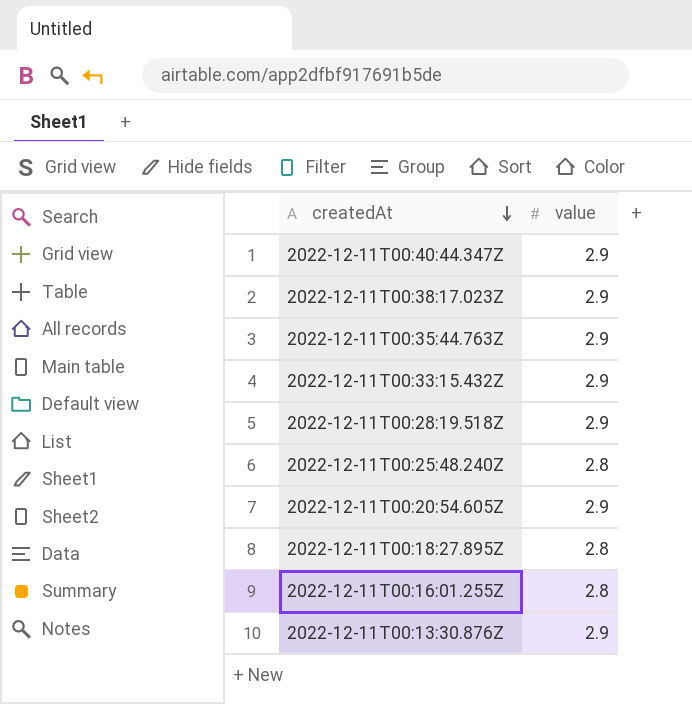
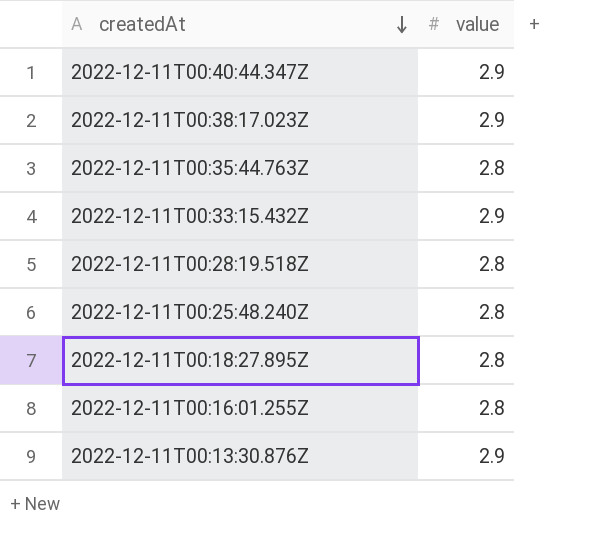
row 2022-12-11T00:20:54.605Z: 2.9 -> none
2022-12-11T00:35:44.763Z | value: 2.9 -> 2.8
2022-12-11T00:28:19.518Z | value: 2.9 -> 2.8

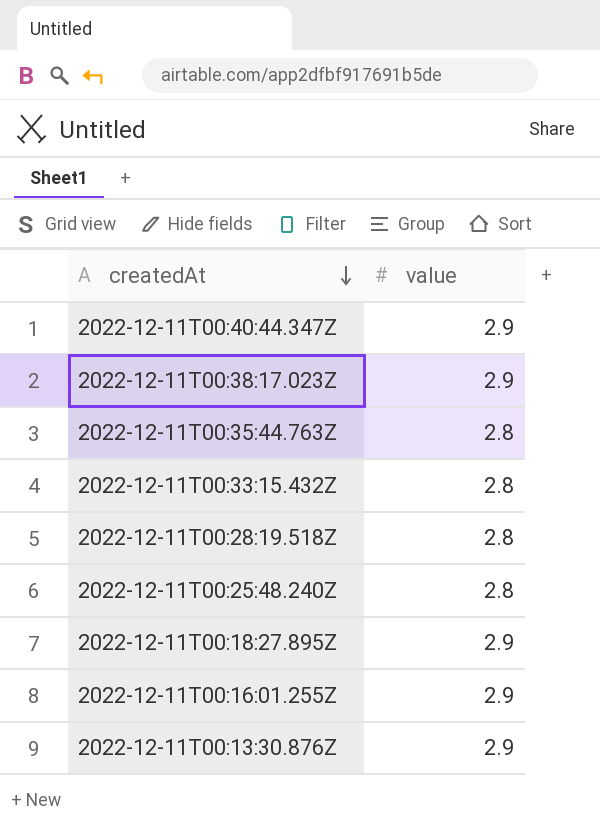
2022-12-11T00:33:15.432Z | value: 2.9 -> 2.8
2022-12-11T00:18:27.895Z | value: 2.8 -> 2.9
2022-12-11T00:16:01.255Z | value: 2.8 -> 2.9

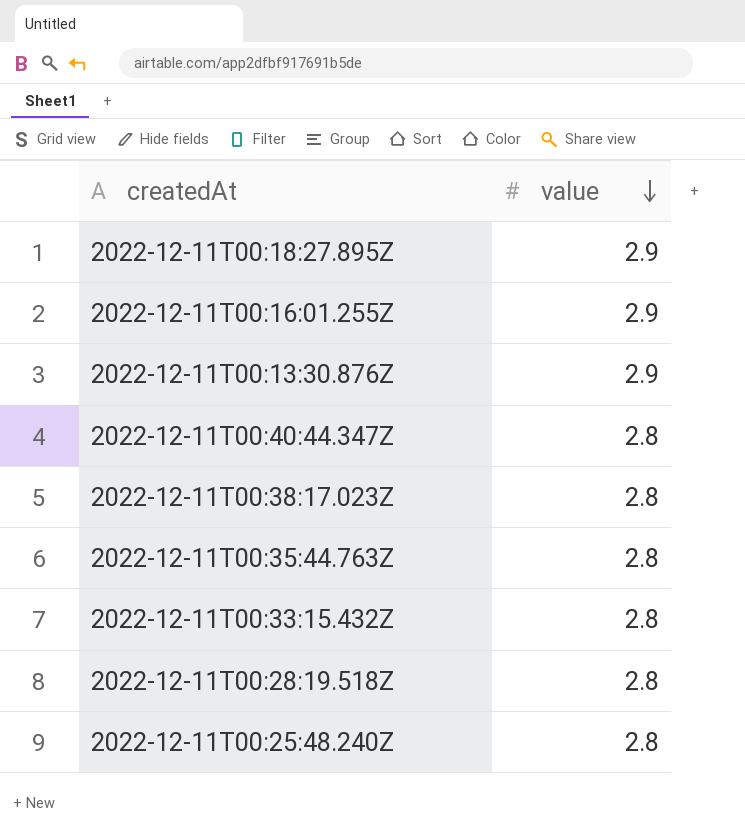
row order: createdAt descending -> value descending
2022-12-11T00:40:44.347Z | value: 2.9 -> 2.8
2022-12-11T00:38:17.023Z | value: 2.9 -> 2.8

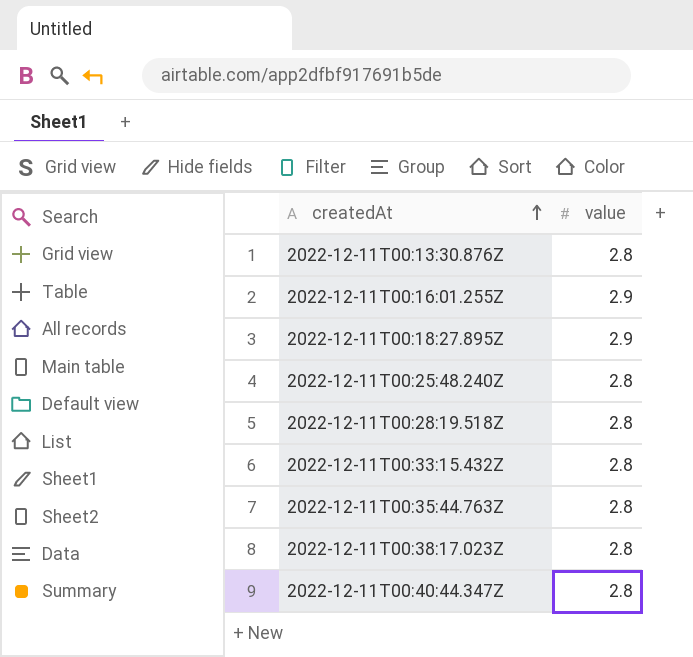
row order: value descending -> createdAt ascending
2022-12-11T00:13:30.876Z | value: 2.9 -> 2.8

